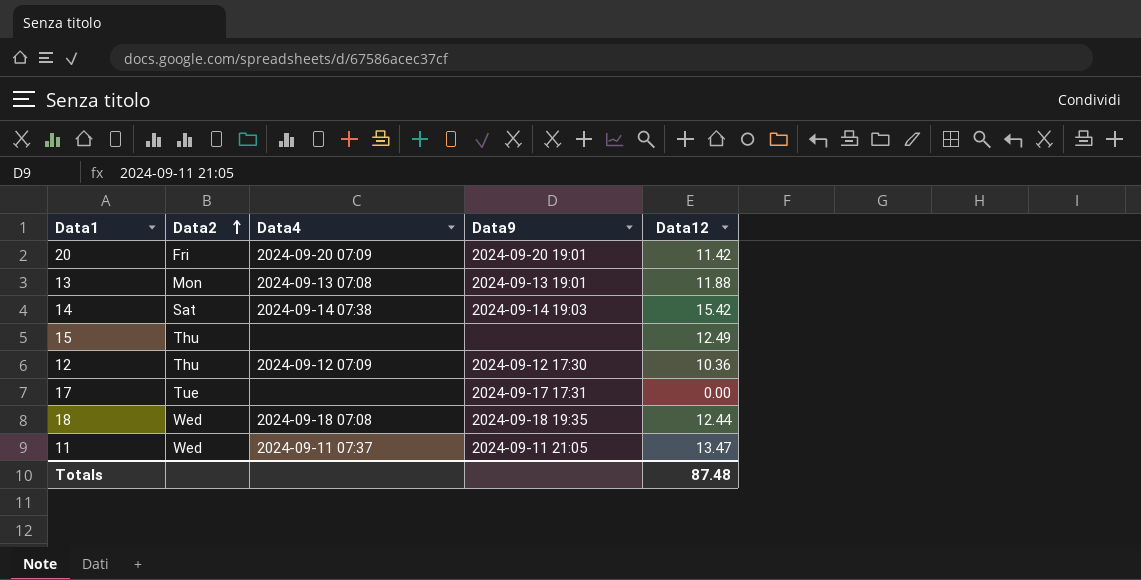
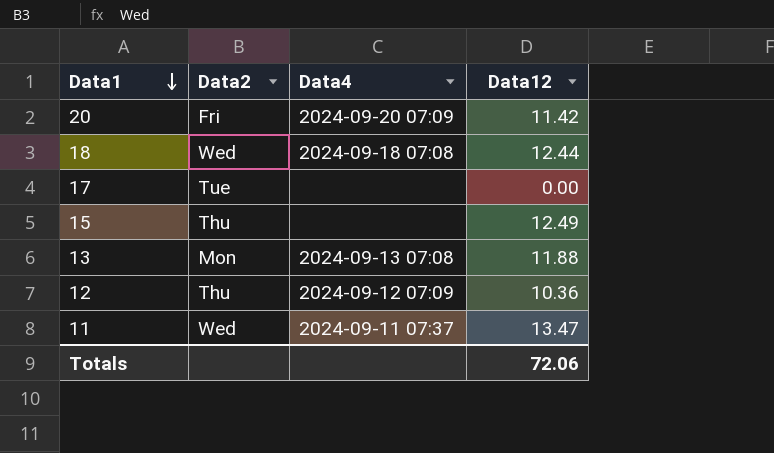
row order: Data2 ascending -> Data1 descending
column Data9 | position: 4 -> none
row 14: Sat | 2024-09-14 07:38 | 2024-09-14 19:03 | 15.42 -> none
Totals | Data12: 87.48 -> 72.06

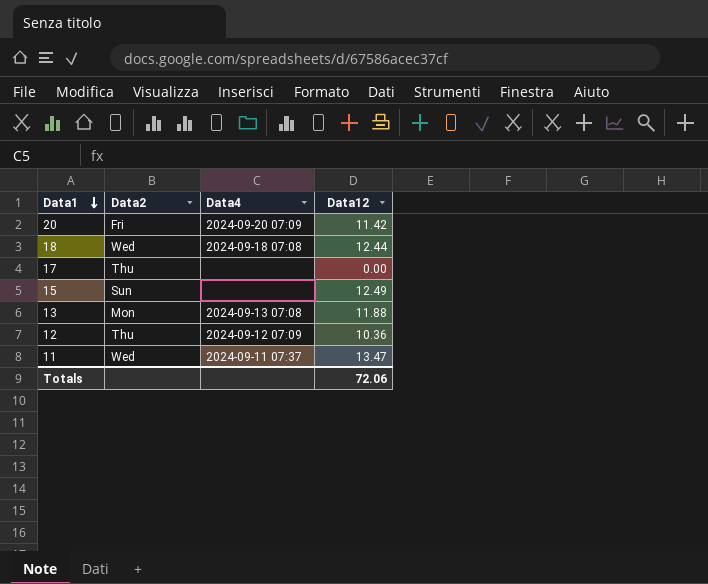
17 | Data2: Tue -> Thu
15 | Data2: Thu -> Sun

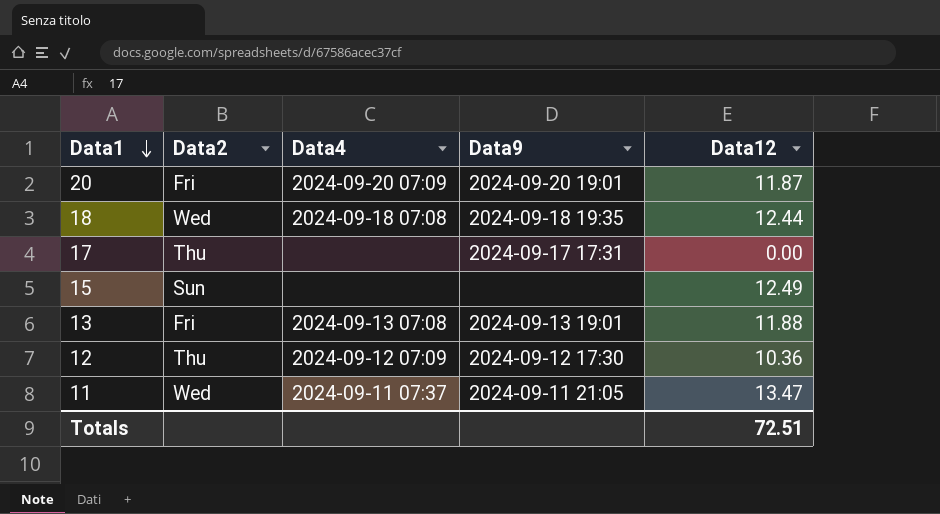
column Data9 | position: none -> 4
20 | Data12: 11.42 -> 11.87
13 | Data2: Mon -> Fri
Totals | Data12: 72.06 -> 72.51

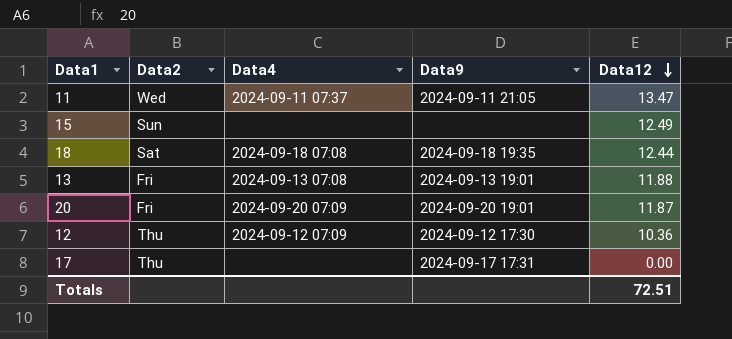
row order: Data1 descending -> Data12 descending
18 | Data2: Wed -> Sat

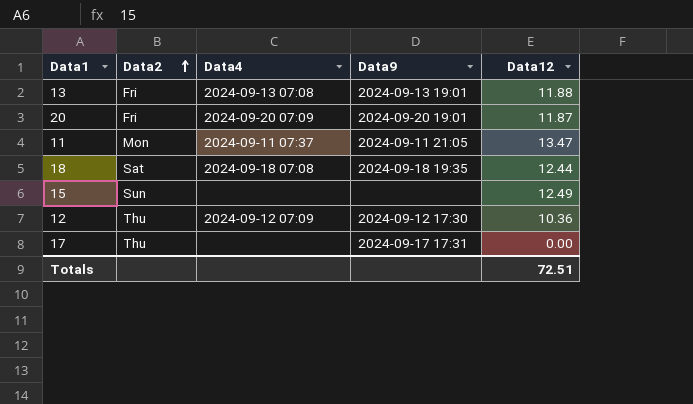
row order: Data12 descending -> Data2 ascending
11 | Data2: Wed -> Mon

